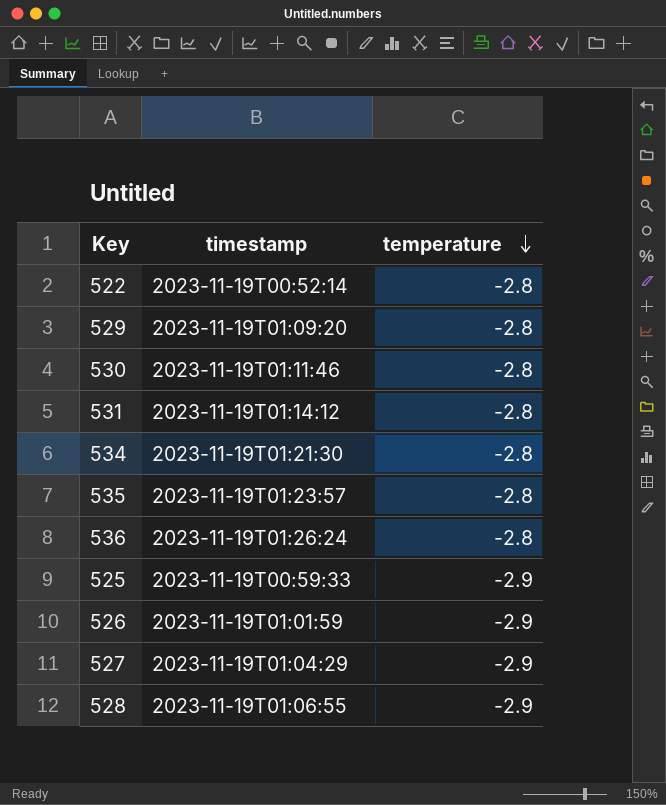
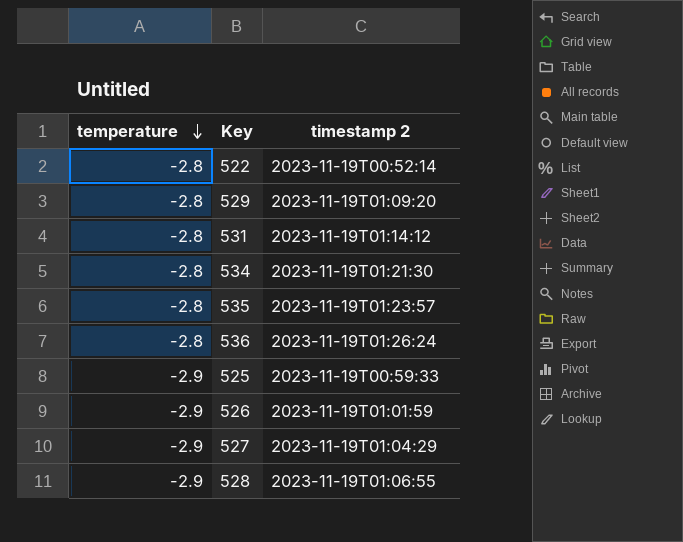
column temperature | position: 3 -> 1
column name: timestamp -> timestamp 2
row 530: 2023-11-19T01:11:46 | -2.8 -> none

